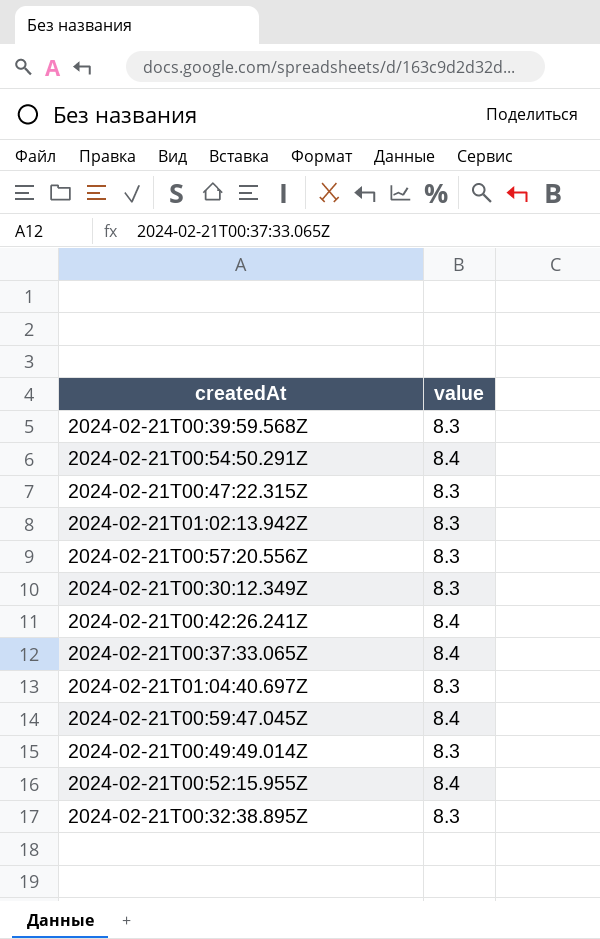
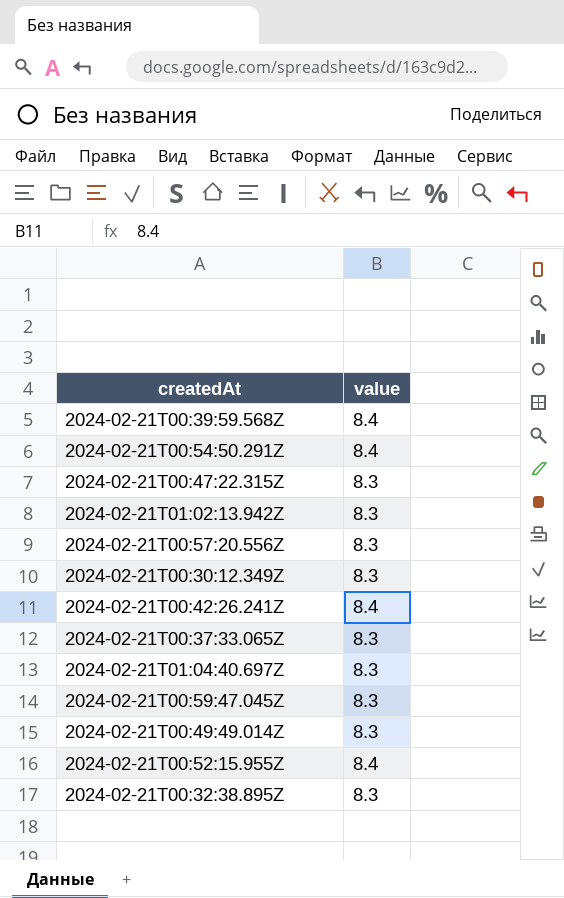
2024-02-21T00:39:59.568Z | value: 8.3 -> 8.4
2024-02-21T00:37:33.065Z | value: 8.4 -> 8.3
2024-02-21T00:59:47.045Z | value: 8.4 -> 8.3

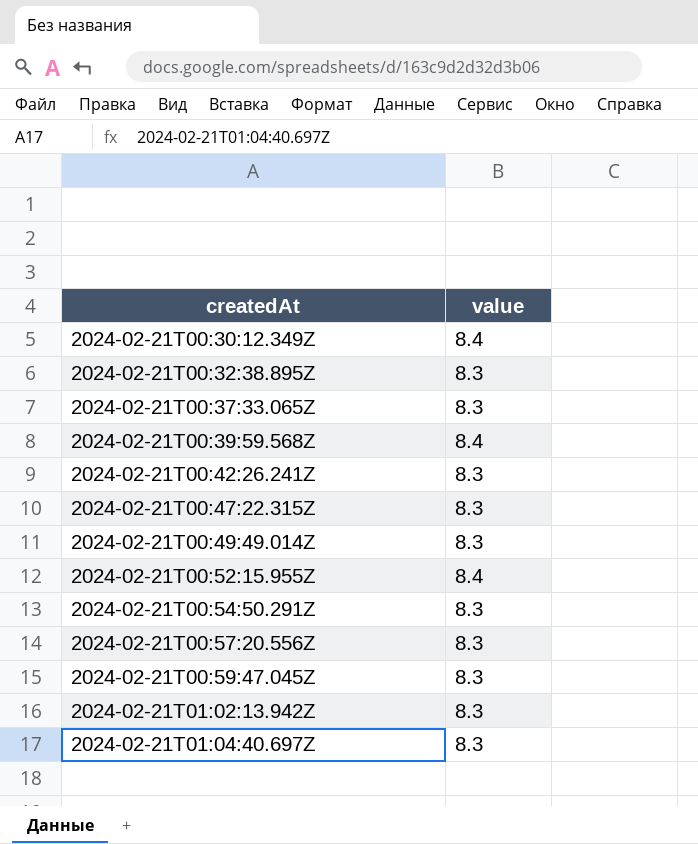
row order: none -> createdAt ascending
2024-02-21T00:30:12.349Z | value: 8.3 -> 8.4
2024-02-21T00:42:26.241Z | value: 8.4 -> 8.3
2024-02-21T00:54:50.291Z | value: 8.4 -> 8.3

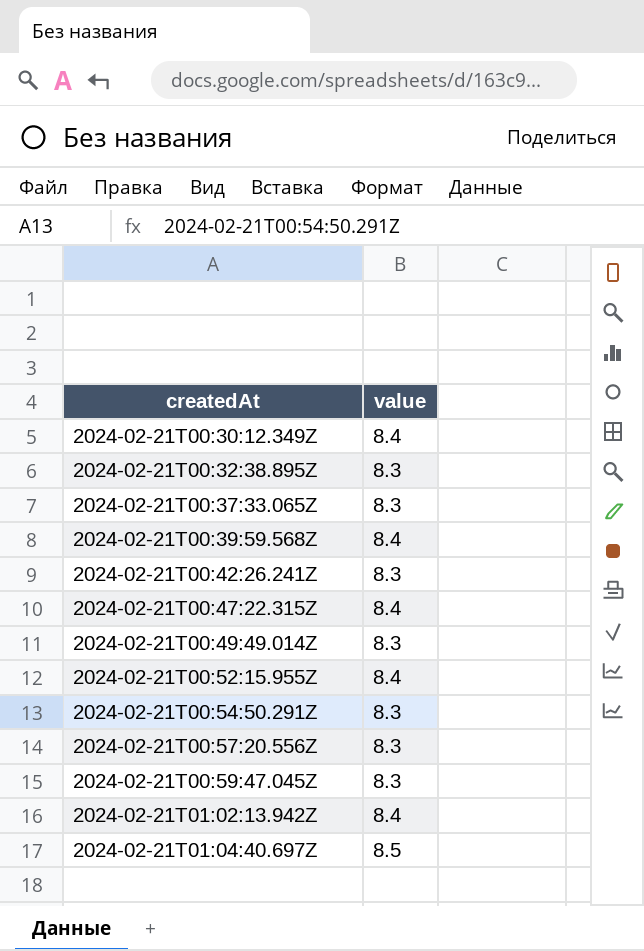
2024-02-21T00:47:22.315Z | value: 8.3 -> 8.4
2024-02-21T01:02:13.942Z | value: 8.3 -> 8.4
2024-02-21T01:04:40.697Z | value: 8.3 -> 8.5

